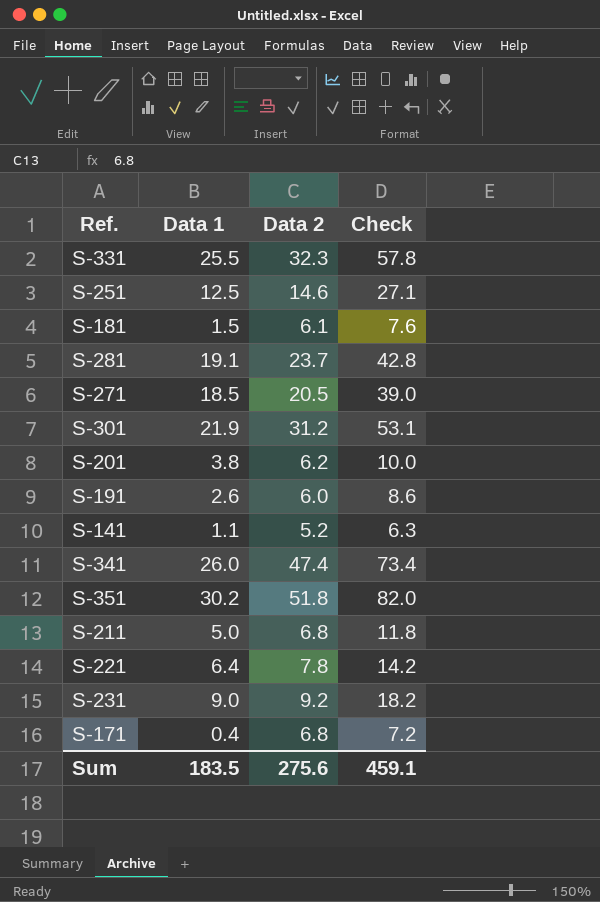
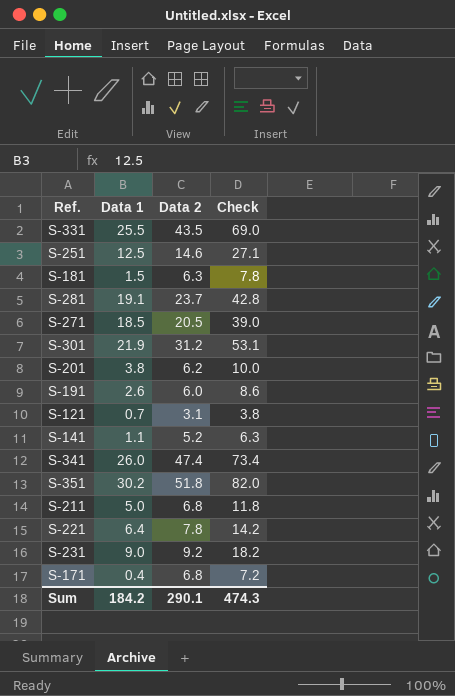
S-331 | Data 2: 32.3 -> 43.5
S-331 | Check: 57.8 -> 69.0
S-181 | Data 2: 6.1 -> 6.3
S-181 | Check: 7.6 -> 7.8
row S-121: none -> 0.7 | 3.1 | 3.8
Sum | Data 1: 183.5 -> 184.2
Sum | Data 2: 275.6 -> 290.1
Sum | Check: 459.1 -> 474.3

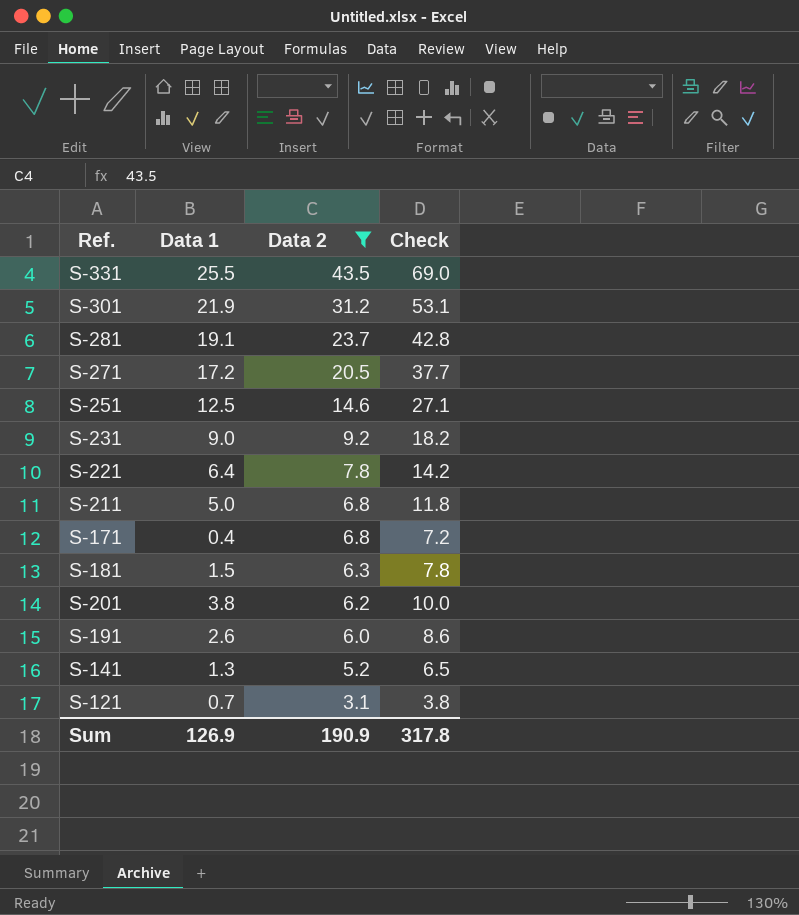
filter: none -> Data 2 <= 43.5
row order: none -> Data 2 descending
S-271 | Data 1: 18.5 -> 17.2
S-271 | Check: 39.0 -> 37.7
S-141 | Data 1: 1.1 -> 1.3
S-141 | Check: 6.3 -> 6.5
Sum | Data 1: 184.2 -> 126.9
Sum | Data 2: 290.1 -> 190.9
Sum | Check: 474.3 -> 317.8

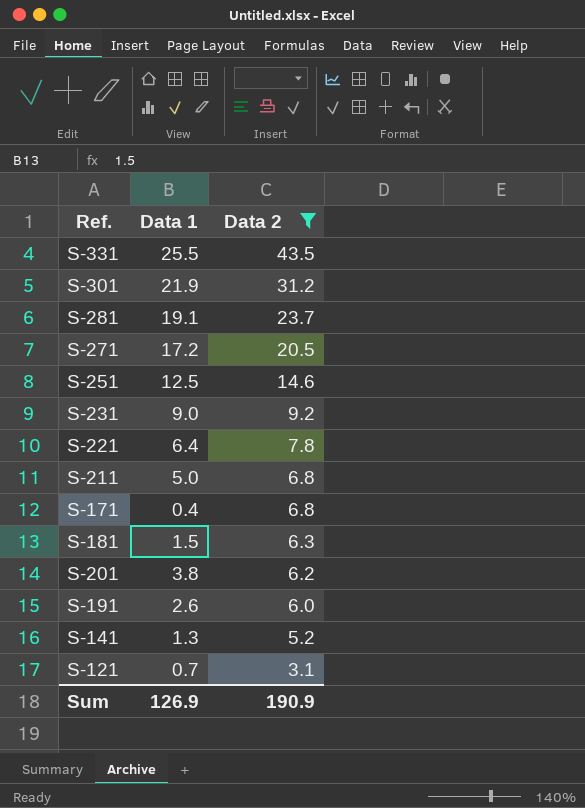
column Check | formula: [Data 1] + [Data 2] -> none

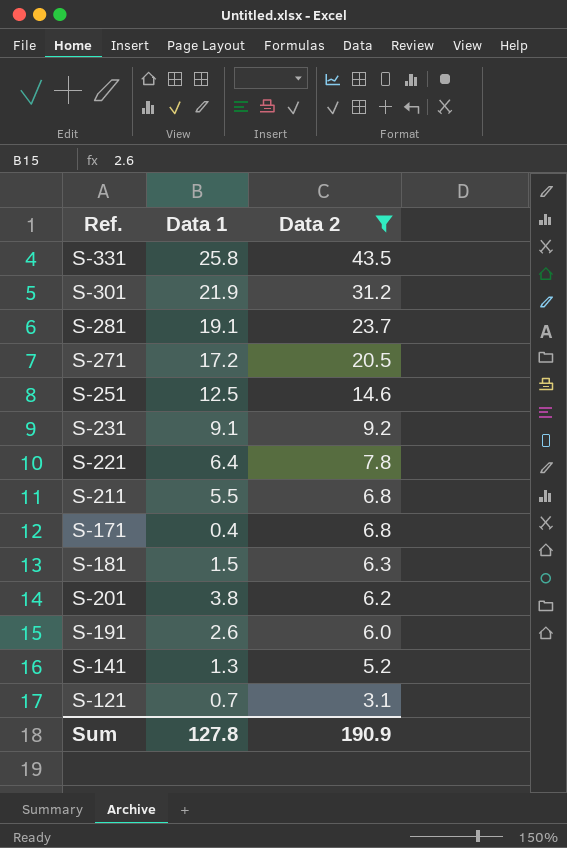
S-331 | Data 1: 25.5 -> 25.8
S-231 | Data 1: 9.0 -> 9.1
S-211 | Data 1: 5.0 -> 5.5
Sum | Data 1: 126.9 -> 127.8

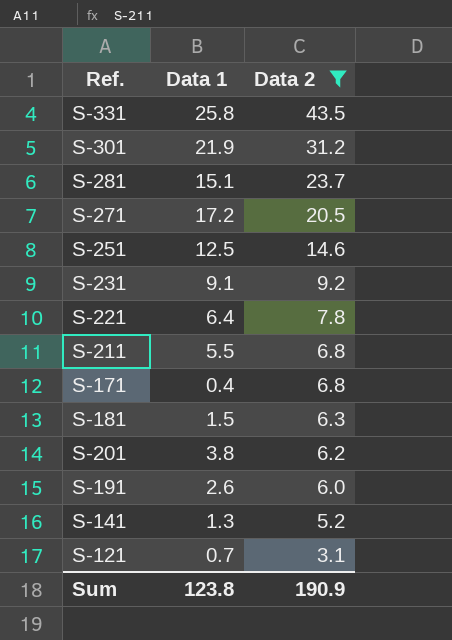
S-281 | Data 1: 19.1 -> 15.1
Sum | Data 1: 127.8 -> 123.8

